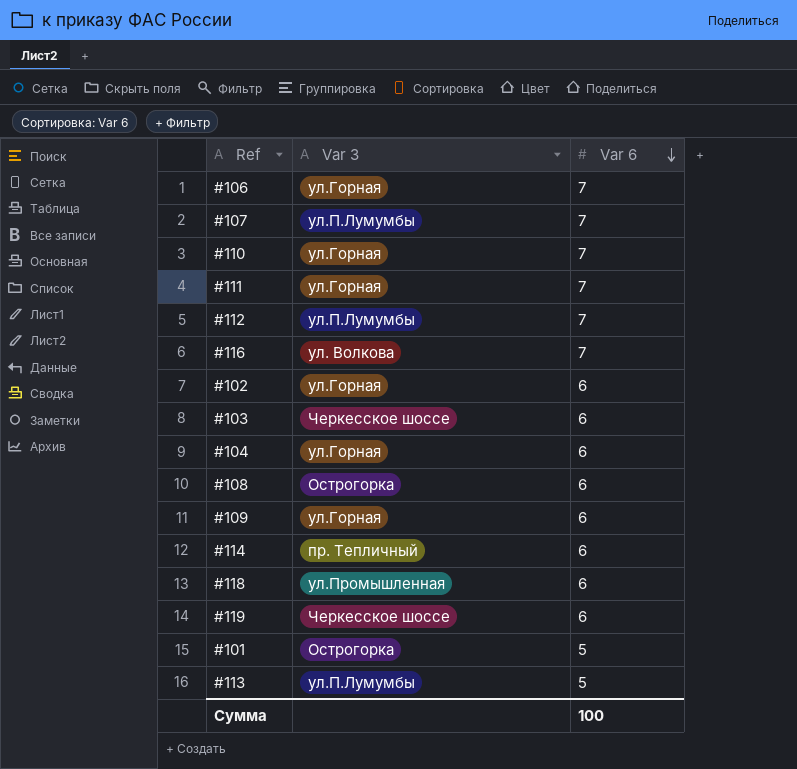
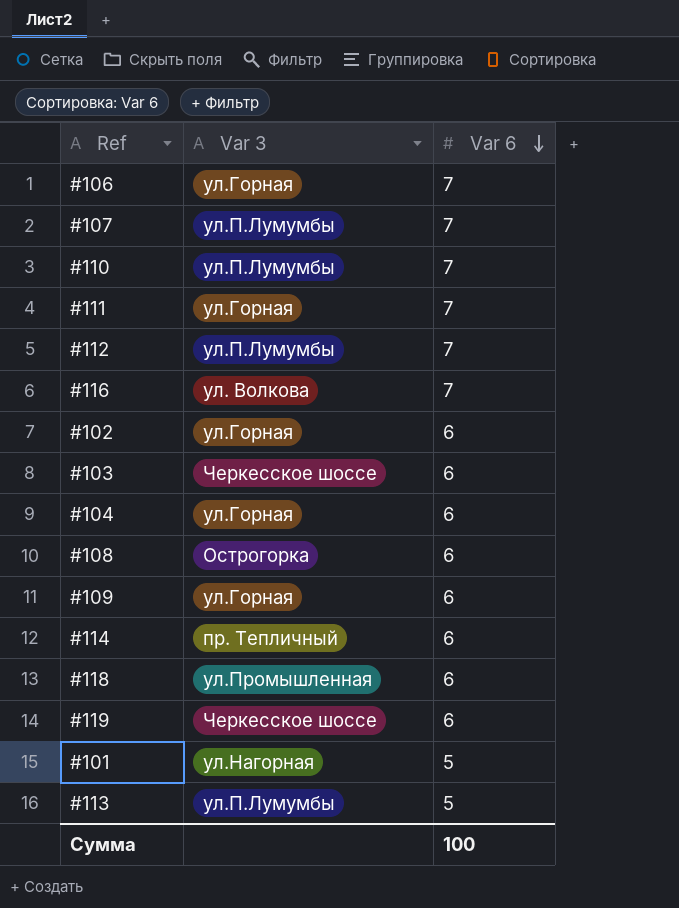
#110 | Var 3: ул.Горная -> ул.П.Лумумбы
#101 | Var 3: Острогорка -> ул.Нагорная

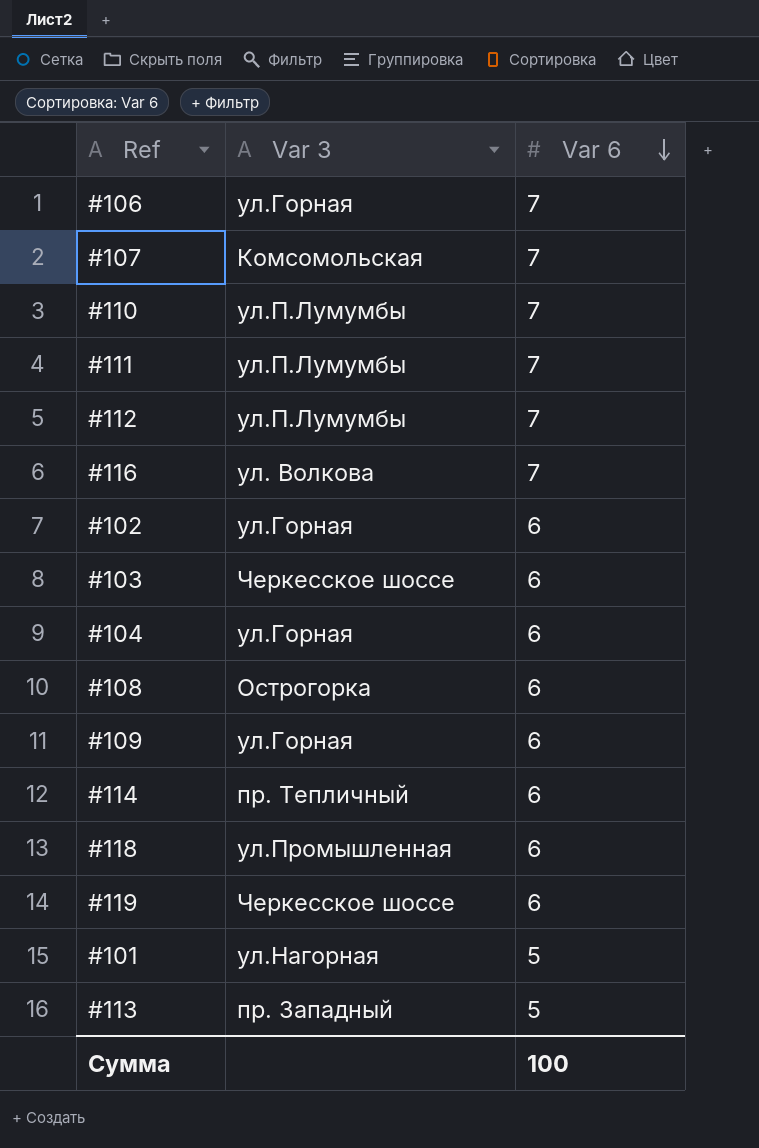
#107 | Var 3: ул.П.Лумумбы -> Комсомольская
#111 | Var 3: ул.Горная -> ул.П.Лумумбы
#113 | Var 3: ул.П.Лумумбы -> пр. Западный

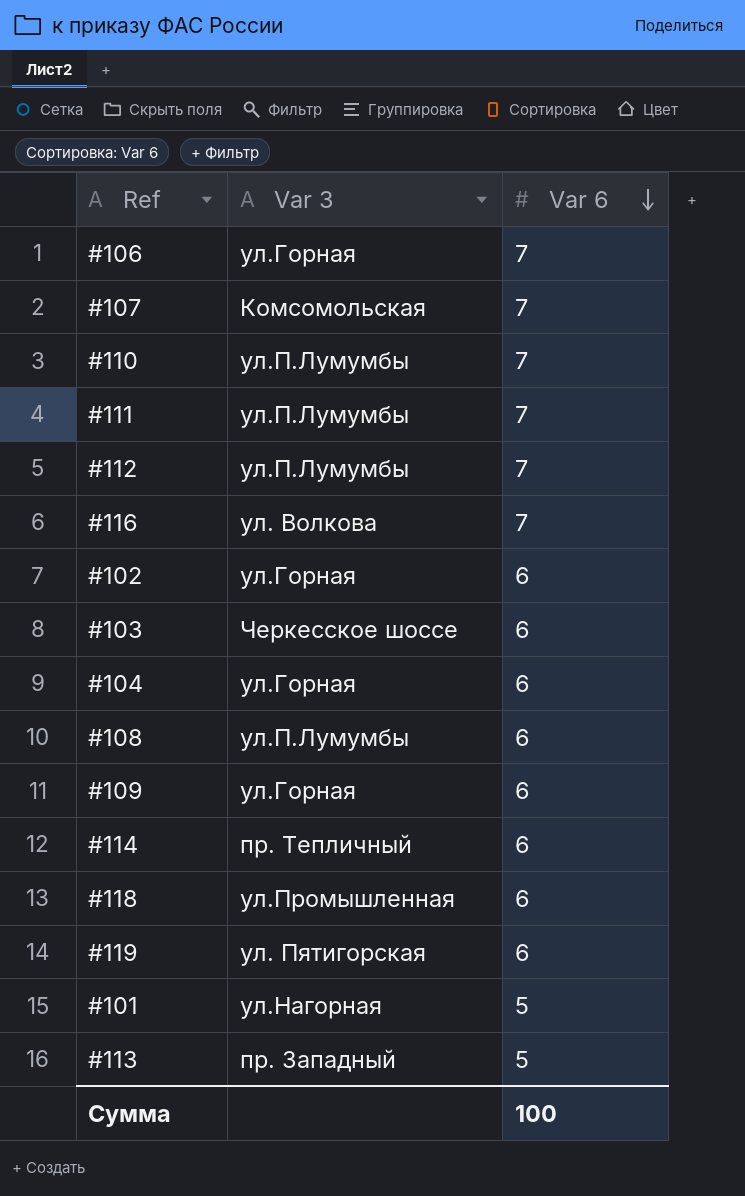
#108 | Var 3: Острогорка -> ул.П.Лумумбы
#119 | Var 3: Черкесское шоссе -> ул. Пятигорская

